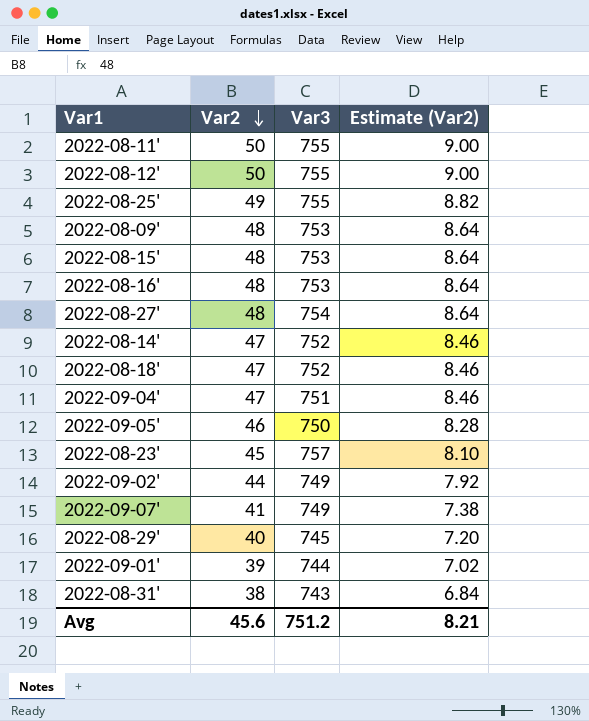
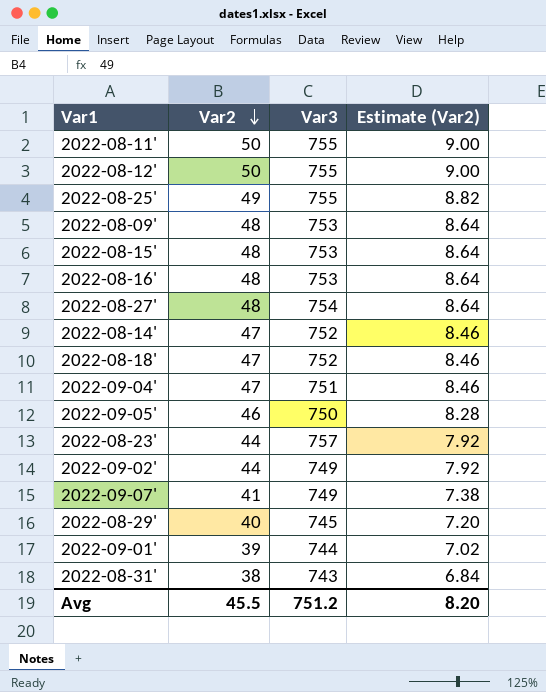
2022-08-23' | Var2: 45 -> 44
2022-08-23' | Estimate (Var2): 8.10 -> 7.92
Avg | Var2: 45.6 -> 45.5
Avg | Estimate (Var2): 8.21 -> 8.20

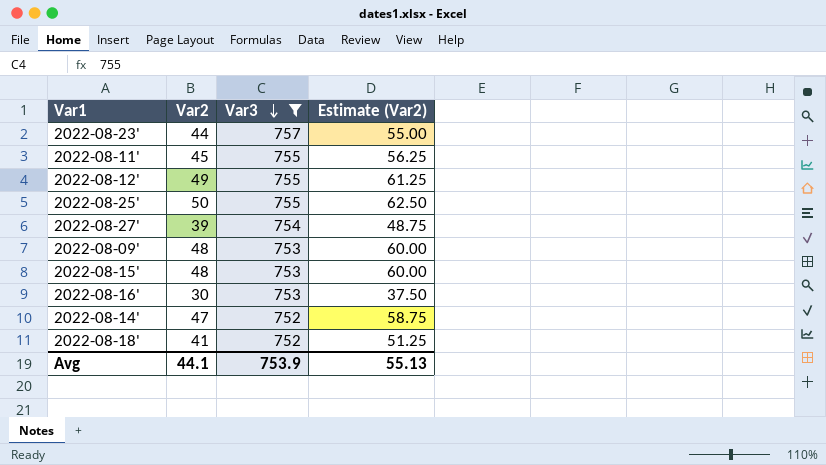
filter: none -> Var3 >= 752
row order: Var2 descending -> Var3 descending
column Estimate (Var2) | formula: [Var2] * 0.18 -> [Var2] * 1.25
2022-08-11' | Var2: 50 -> 45
2022-08-12' | Var2: 50 -> 49
2022-08-25' | Var2: 49 -> 50
2022-08-27' | Var2: 48 -> 39
2022-08-16' | Var2: 48 -> 30
2022-08-18' | Var2: 47 -> 41
Avg | Var2: 45.5 -> 44.1
Avg | Var3: 751.2 -> 753.9
Avg | Estimate (Var2): 8.20 -> 55.13

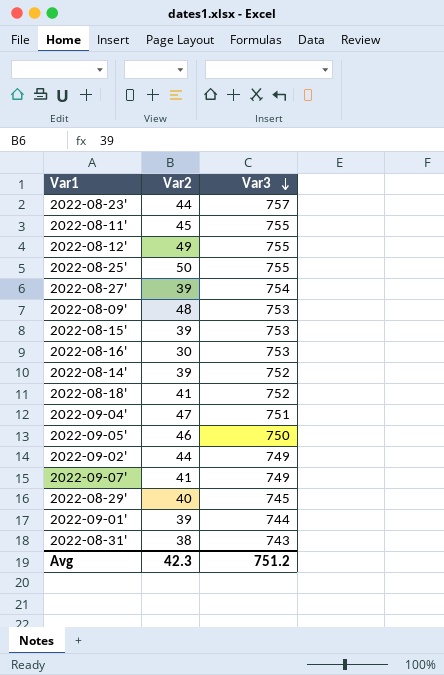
filter: Var3 >= 752 -> none
column Estimate (Var2) | formula: [Var2] * 1.25 -> none
2022-08-15' | Var2: 48 -> 39
2022-08-14' | Var2: 47 -> 39
Avg | Var2: 44.1 -> 42.3
Avg | Var3: 753.9 -> 751.2

